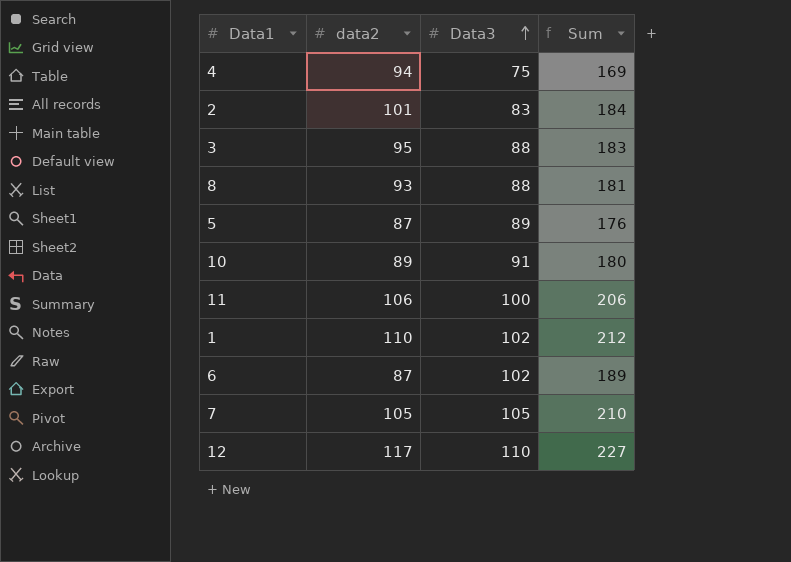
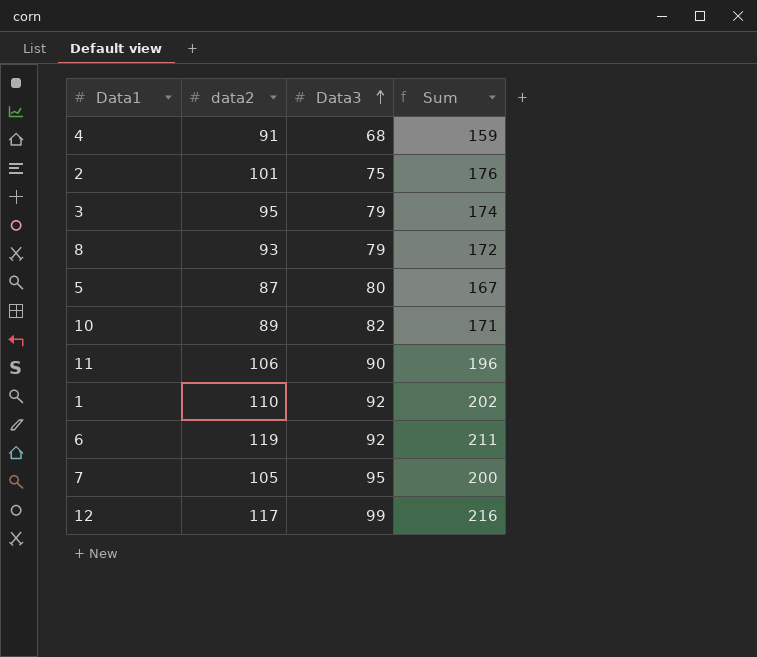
4 | data2: 94 -> 91
4 | Data3: 75 -> 68
4 | Sum: 169 -> 159
2 | Data3: 83 -> 75
2 | Sum: 184 -> 176
3 | Data3: 88 -> 79
3 | Sum: 183 -> 174
8 | Data3: 88 -> 79
8 | Sum: 181 -> 172
5 | Data3: 89 -> 80
5 | Sum: 176 -> 167
10 | Data3: 91 -> 82
10 | Sum: 180 -> 171
11 | Data3: 100 -> 90
11 | Sum: 206 -> 196
1 | Data3: 102 -> 92
1 | Sum: 212 -> 202
6 | data2: 87 -> 119
6 | Data3: 102 -> 92
6 | Sum: 189 -> 211
7 | Data3: 105 -> 95
7 | Sum: 210 -> 200
12 | Data3: 110 -> 99
12 | Sum: 227 -> 216

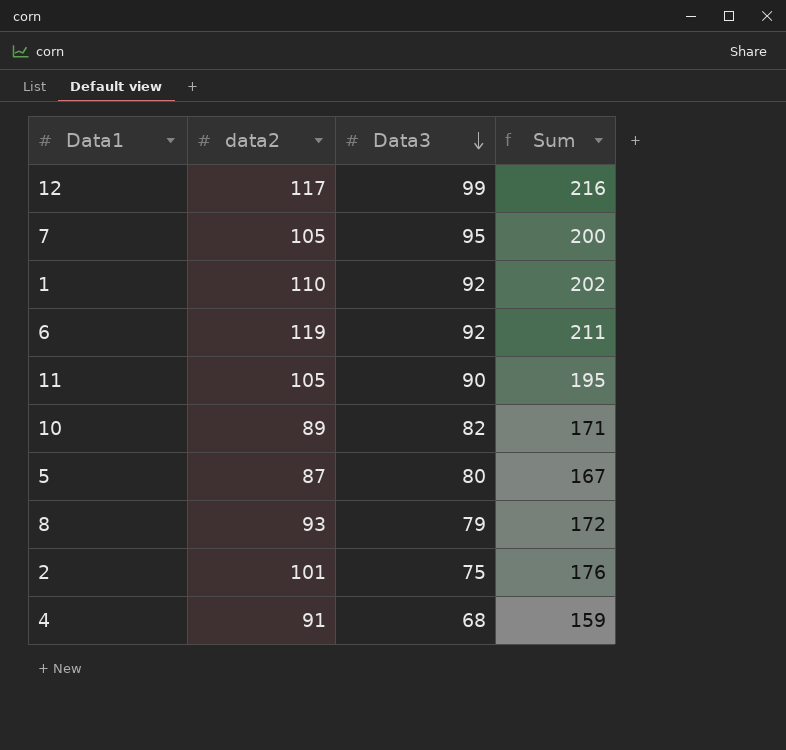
row order: Data3 ascending -> Data3 descending
row 3: 95 | 79 | 174 -> none
11 | data2: 106 -> 105
11 | Sum: 196 -> 195

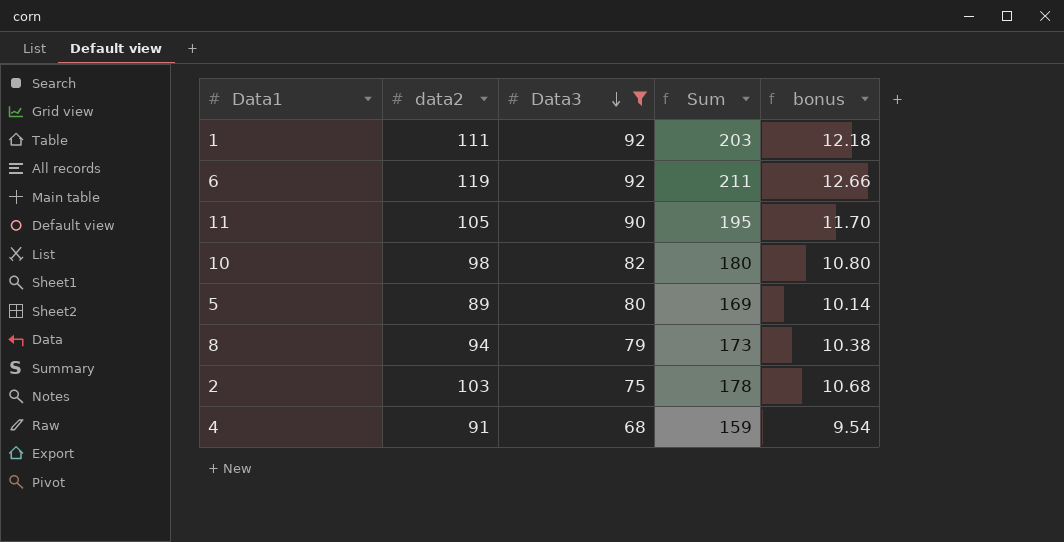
filter: none -> Data3 <= 92
column bonus | formula: none -> [Sum] * 0.06
1 | data2: 110 -> 111
1 | Sum: 202 -> 203
10 | data2: 89 -> 98
10 | Sum: 171 -> 180
5 | data2: 87 -> 89
5 | Sum: 167 -> 169
8 | data2: 93 -> 94
8 | Sum: 172 -> 173
2 | data2: 101 -> 103
2 | Sum: 176 -> 178

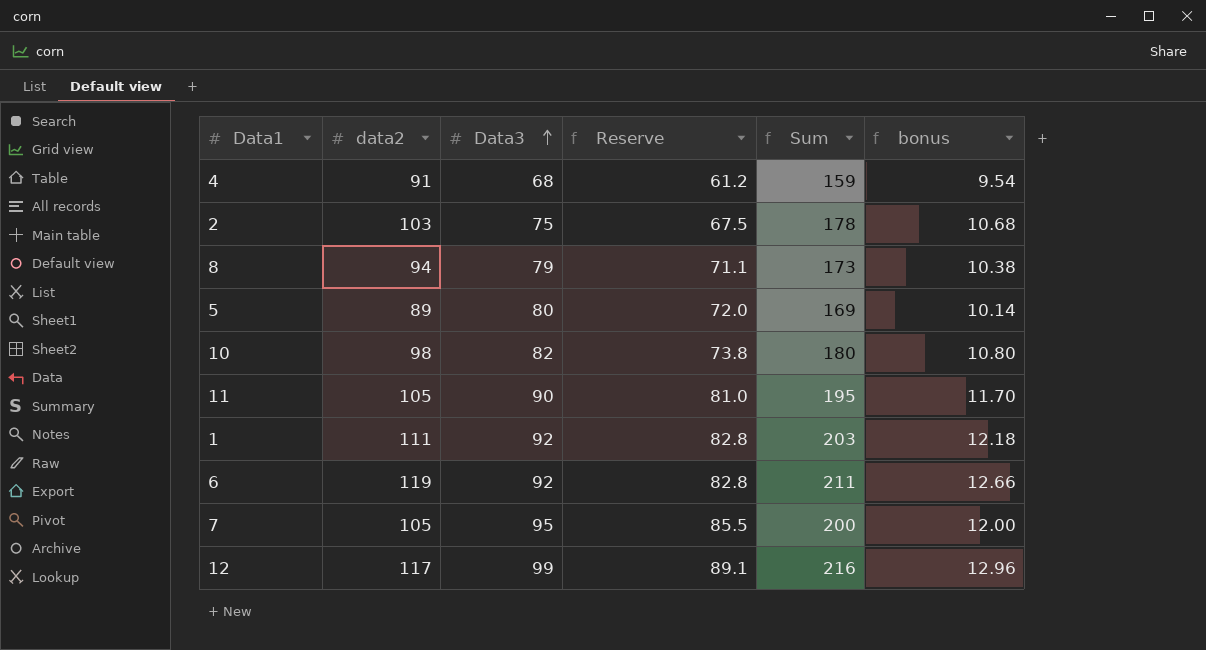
filter: Data3 <= 92 -> none
row order: Data3 descending -> Data3 ascending
column Reserve | formula: none -> [Data3] * 0.9

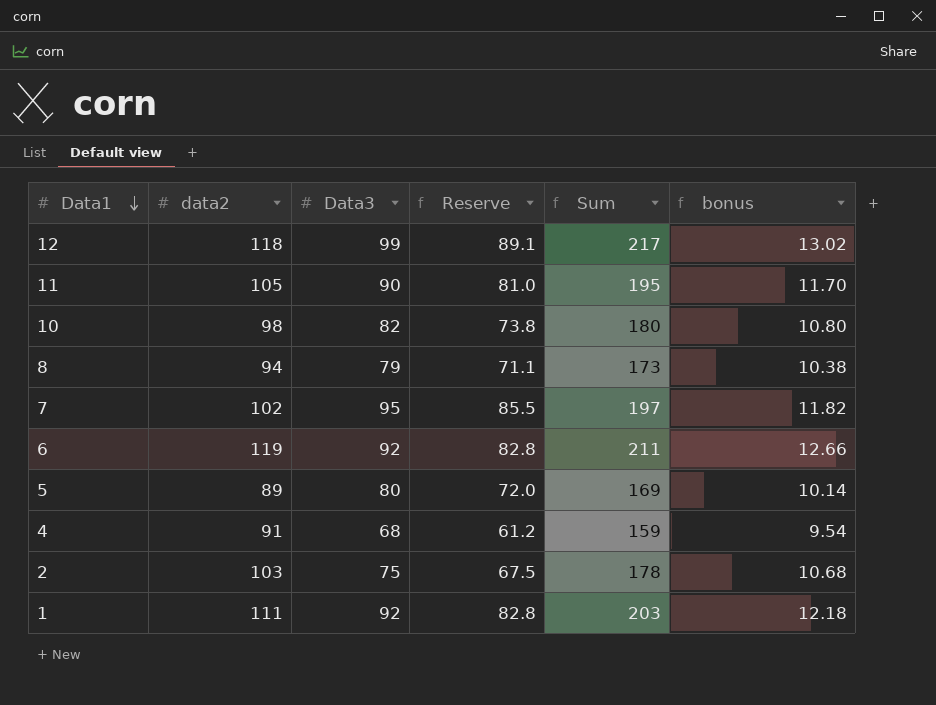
row order: Data3 ascending -> Data1 descending
12 | data2: 117 -> 118
12 | Sum: 216 -> 217
12 | bonus: 12.96 -> 13.02
7 | data2: 105 -> 102
7 | Sum: 200 -> 197
7 | bonus: 12.00 -> 11.82

